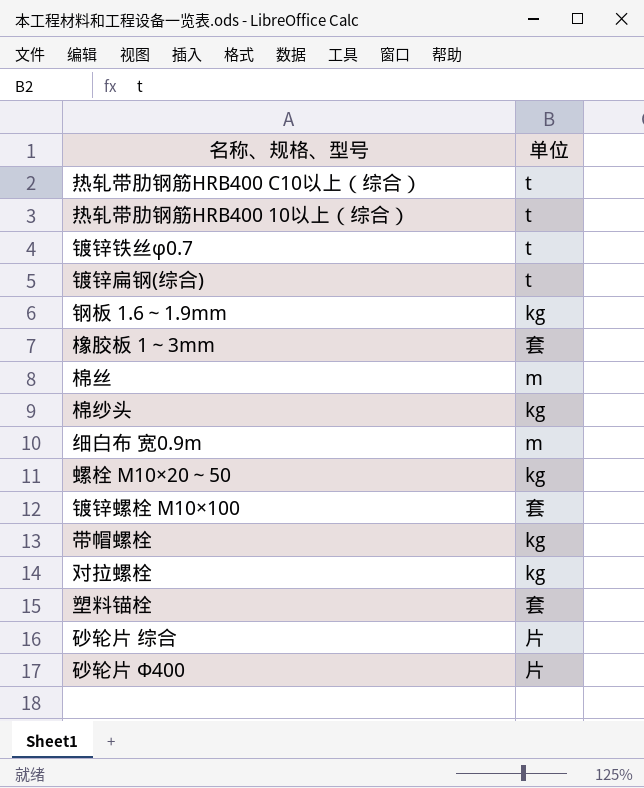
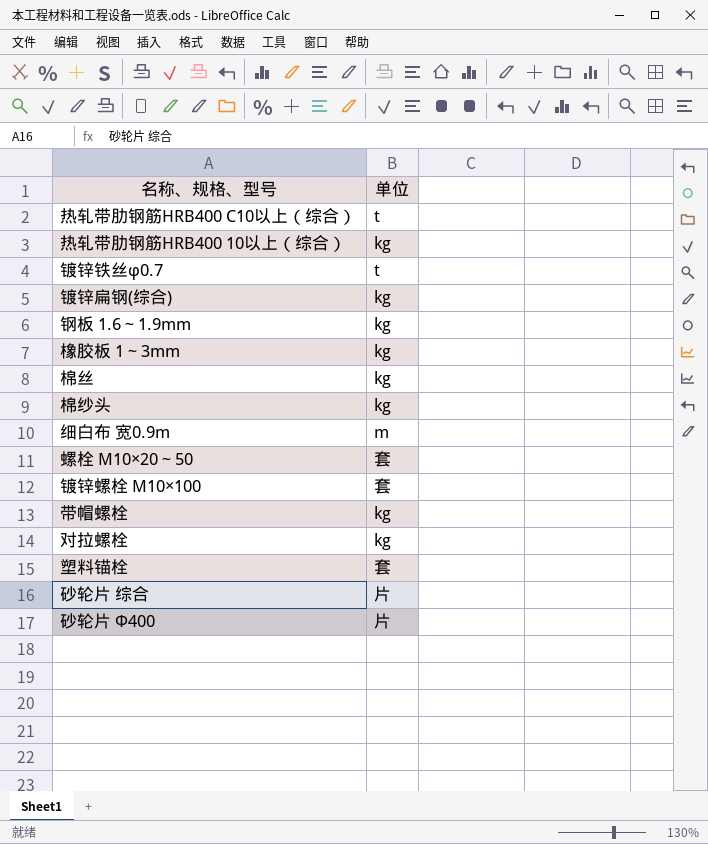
热轧带肋钢筋HRB400 10以上（综合） | 单位: t -> kg
镀锌扁钢(综合) | 单位: t -> kg
橡胶板 1～3mm | 单位: 套 -> kg
棉丝 | 单位: m -> kg
螺栓 M10×20～50 | 单位: kg -> 套

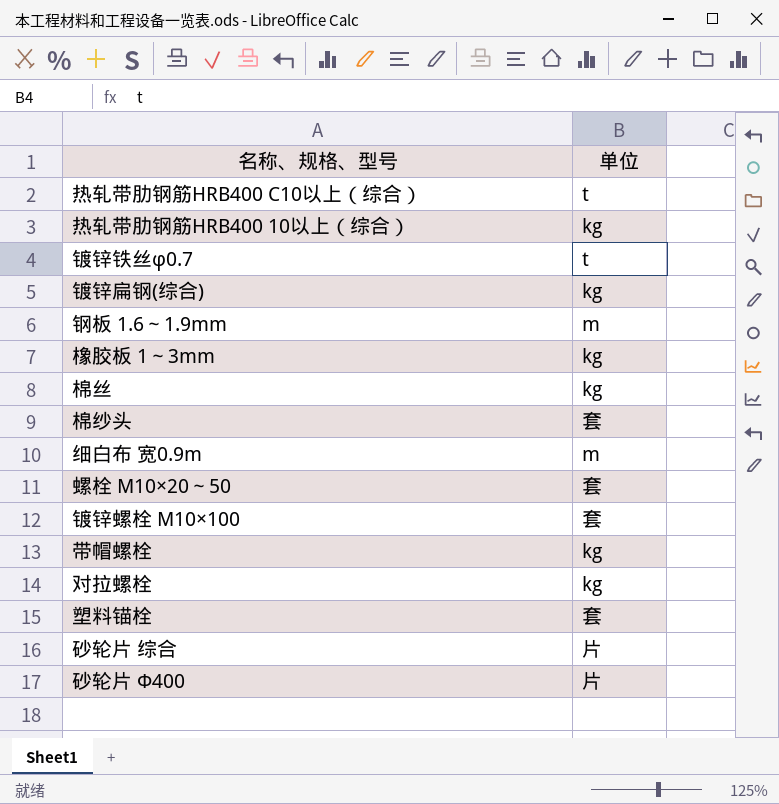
钢板 1.6～1.9mm | 单位: kg -> m
棉纱头 | 单位: kg -> 套

